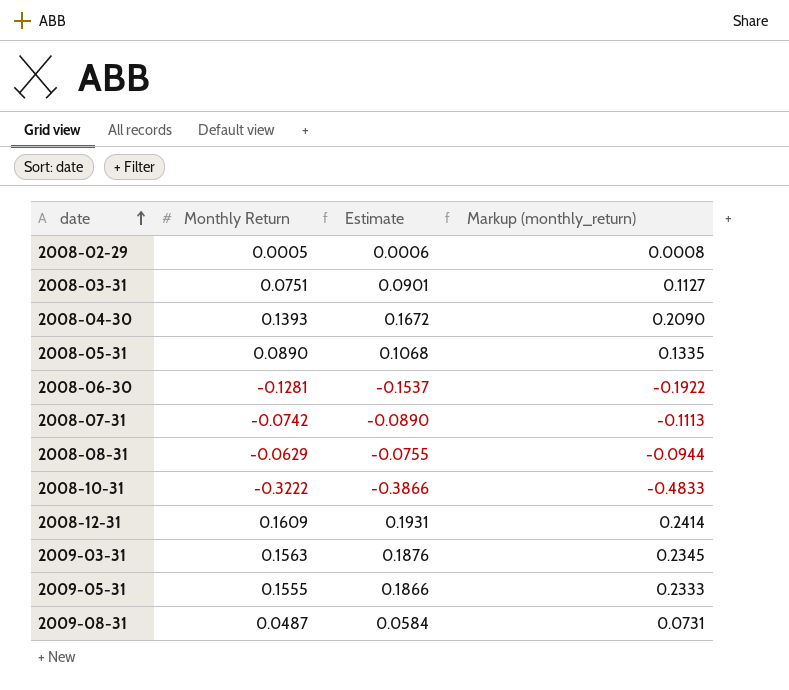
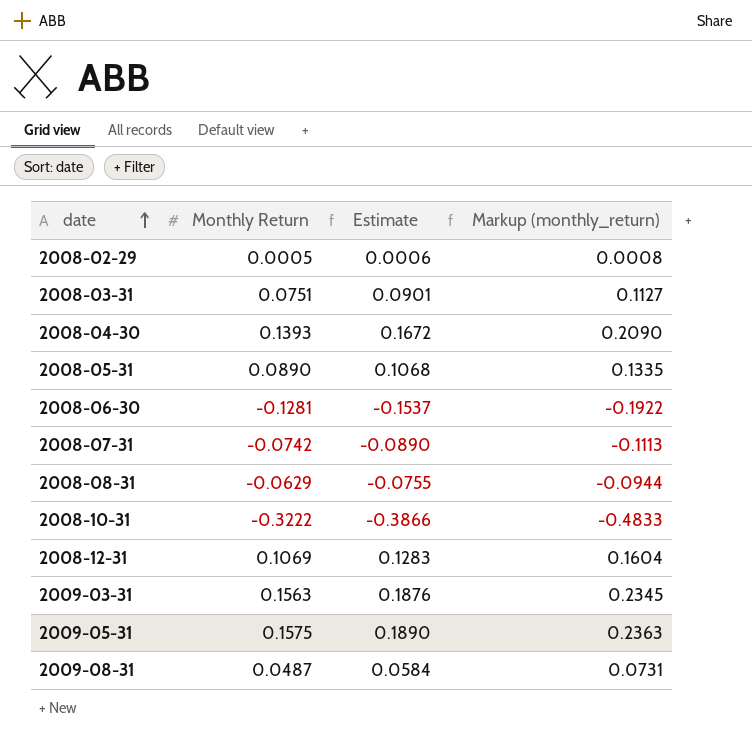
2008-12-31 | Monthly Return: 0.1609 -> 0.1069
2008-12-31 | Estimate: 0.1931 -> 0.1283
2008-12-31 | Markup (monthly_return): 0.2414 -> 0.1604
2009-05-31 | Monthly Return: 0.1555 -> 0.1575
2009-05-31 | Estimate: 0.1866 -> 0.1890
2009-05-31 | Markup (monthly_return): 0.2333 -> 0.2363

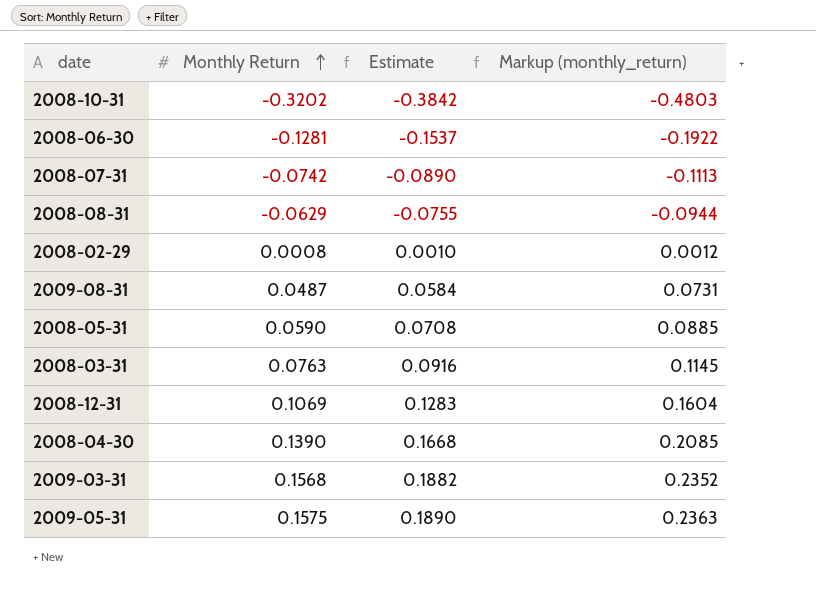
row order: date ascending -> Monthly Return ascending
2008-10-31 | Monthly Return: -0.3222 -> -0.3202
2008-10-31 | Estimate: -0.3866 -> -0.3842
2008-10-31 | Markup (monthly_return): -0.4833 -> -0.4803
2008-02-29 | Monthly Return: 0.0005 -> 0.0008
2008-02-29 | Estimate: 0.0006 -> 0.0010
2008-02-29 | Markup (monthly_return): 0.0008 -> 0.0012
2008-05-31 | Monthly Return: 0.0890 -> 0.0590
2008-05-31 | Estimate: 0.1068 -> 0.0708
2008-05-31 | Markup (monthly_return): 0.1335 -> 0.0885
2008-03-31 | Monthly Return: 0.0751 -> 0.0763
2008-03-31 | Estimate: 0.0901 -> 0.0916
2008-03-31 | Markup (monthly_return): 0.1127 -> 0.1145
2008-04-30 | Monthly Return: 0.1393 -> 0.1390
2008-04-30 | Estimate: 0.1672 -> 0.1668
2008-04-30 | Markup (monthly_return): 0.2090 -> 0.2085
2009-03-31 | Monthly Return: 0.1563 -> 0.1568
2009-03-31 | Estimate: 0.1876 -> 0.1882
2009-03-31 | Markup (monthly_return): 0.2345 -> 0.2352

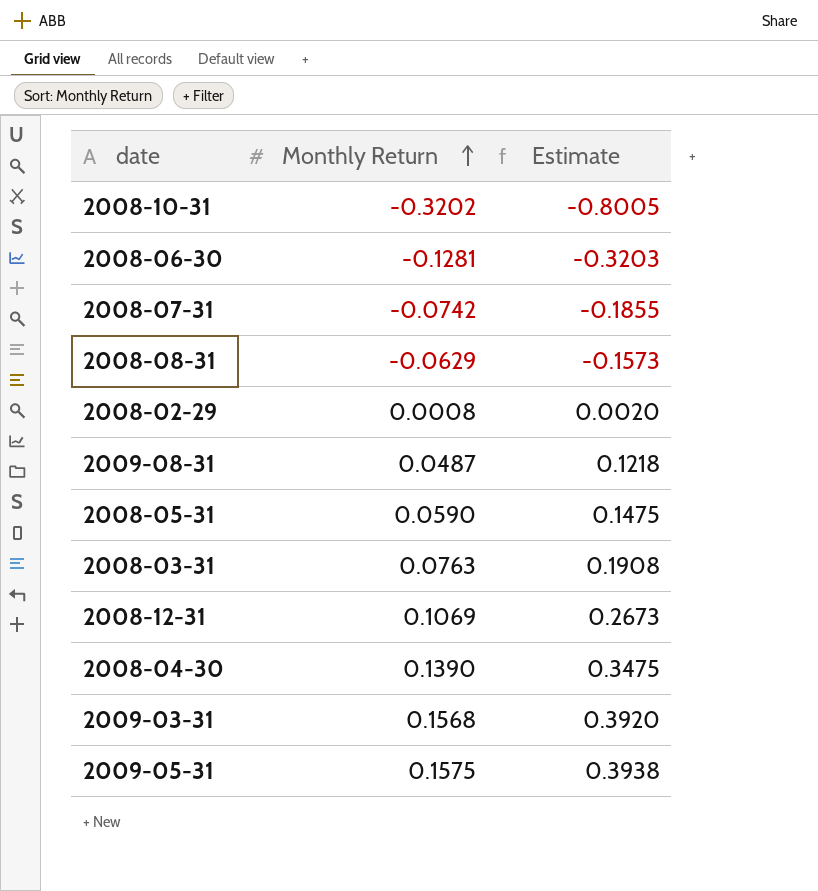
column Markup (monthly_return) | formula: [Monthly Return] * 1.5 -> none
column Estimate | formula: [Monthly Return] * 1.2 -> [Monthly Return] * 2.5

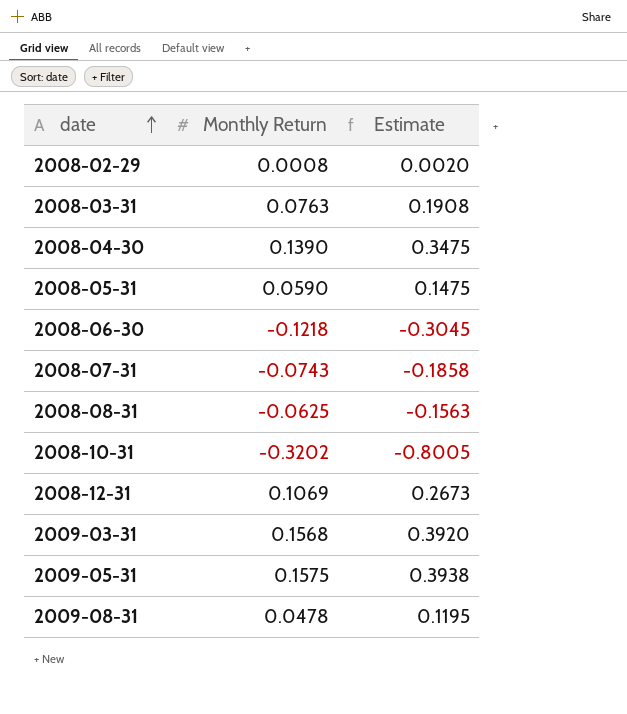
row order: Monthly Return ascending -> date ascending
2008-06-30 | Monthly Return: -0.1281 -> -0.1218
2008-06-30 | Estimate: -0.3203 -> -0.3045
2008-07-31 | Monthly Return: -0.0742 -> -0.0743
2008-07-31 | Estimate: -0.1855 -> -0.1858
2008-08-31 | Monthly Return: -0.0629 -> -0.0625
2008-08-31 | Estimate: -0.1573 -> -0.1563
2009-08-31 | Monthly Return: 0.0487 -> 0.0478
2009-08-31 | Estimate: 0.1218 -> 0.1195

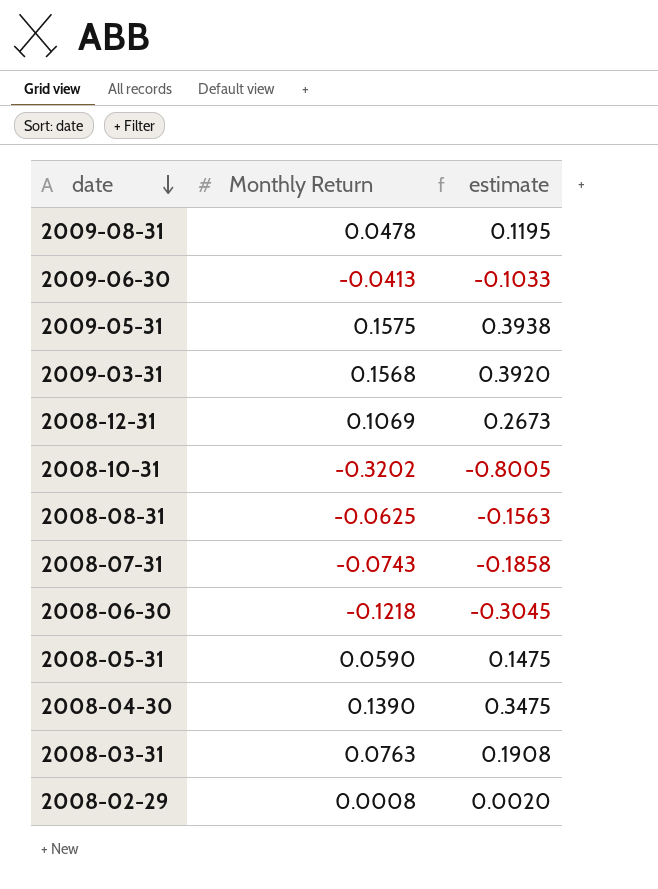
row order: date ascending -> date descending
column name: Estimate -> estimate
row 2009-06-30: none -> -0.0413 | -0.1033

